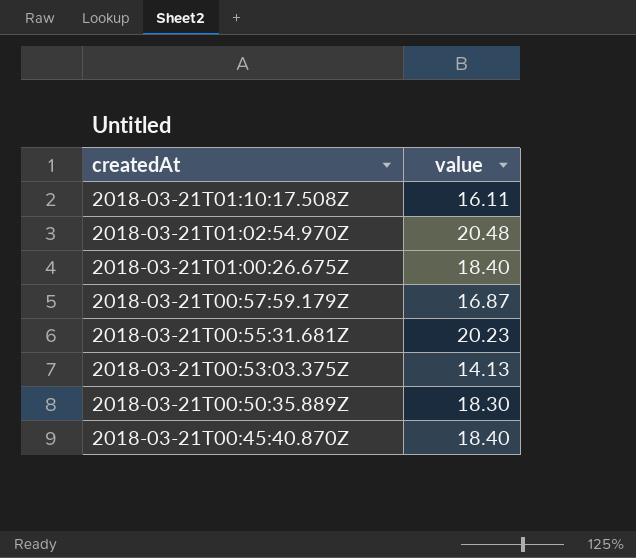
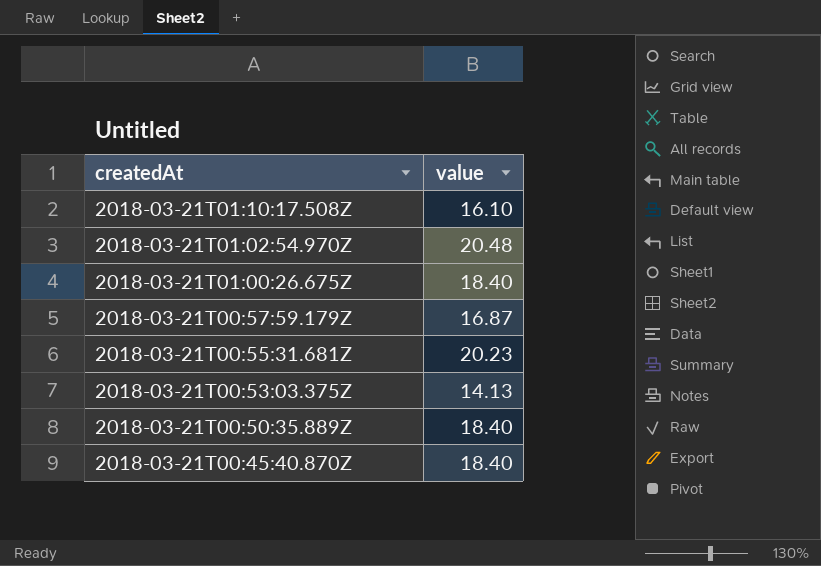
2018-03-21T01:10:17.508Z | value: 16.11 -> 16.10
2018-03-21T00:50:35.889Z | value: 18.30 -> 18.40

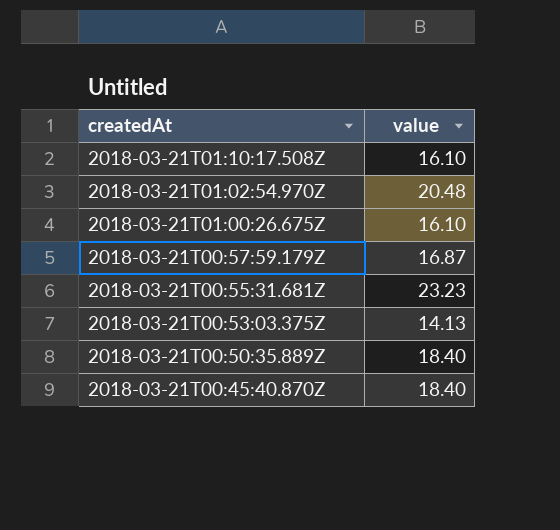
2018-03-21T01:00:26.675Z | value: 18.40 -> 16.10
2018-03-21T00:55:31.681Z | value: 20.23 -> 23.23

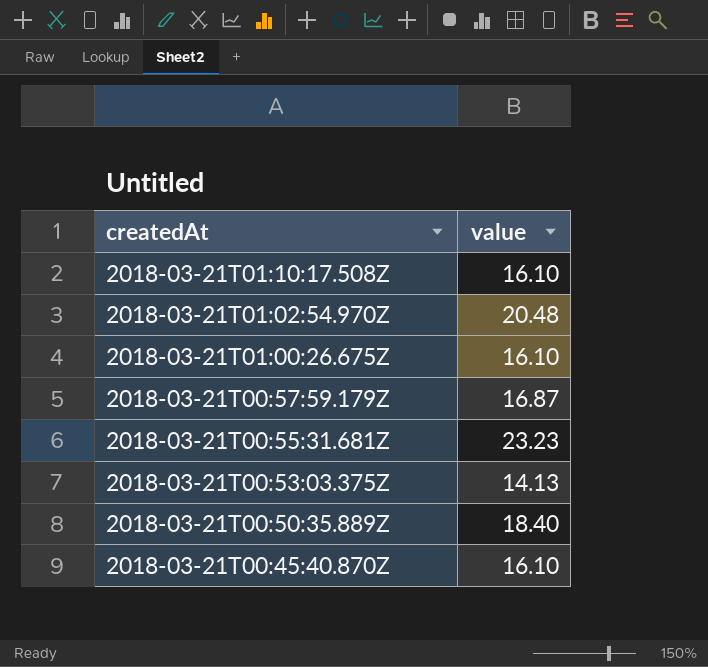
2018-03-21T00:45:40.870Z | value: 18.40 -> 16.10

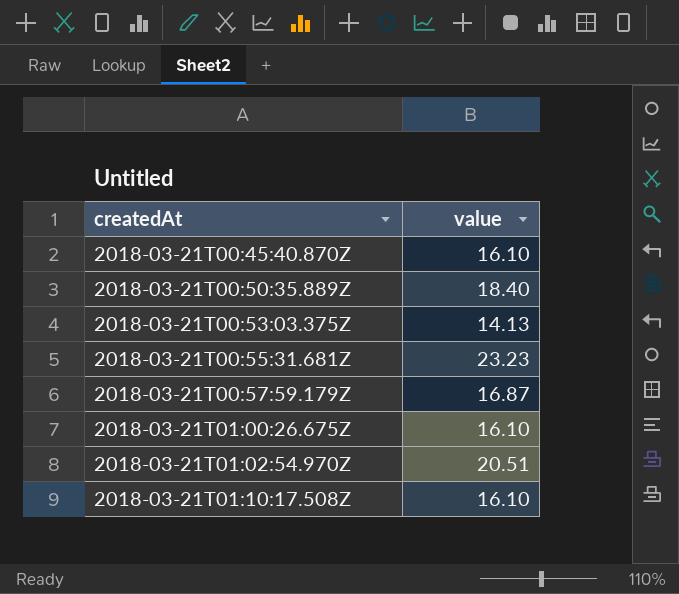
row order: createdAt descending -> createdAt ascending
2018-03-21T01:02:54.970Z | value: 20.48 -> 20.51

